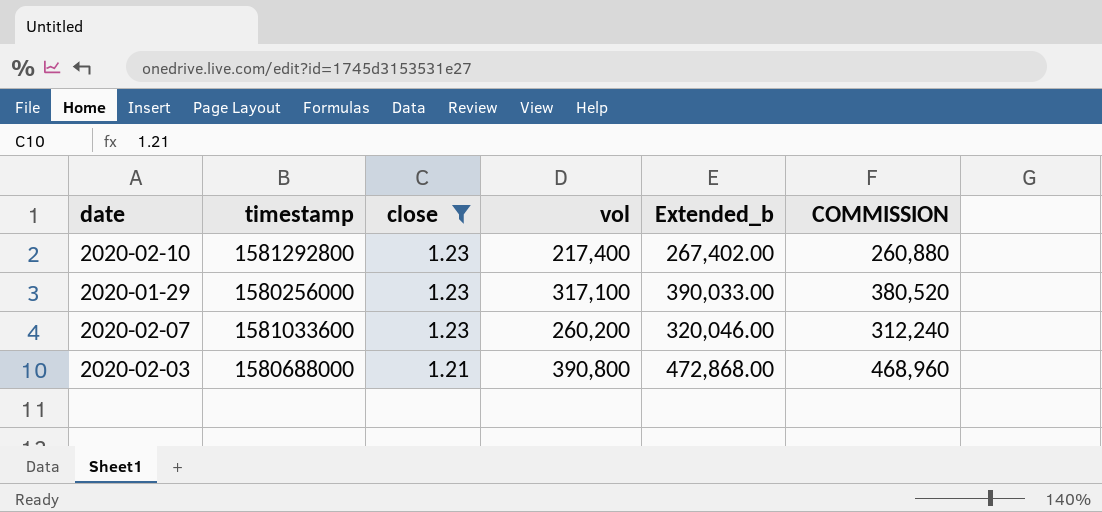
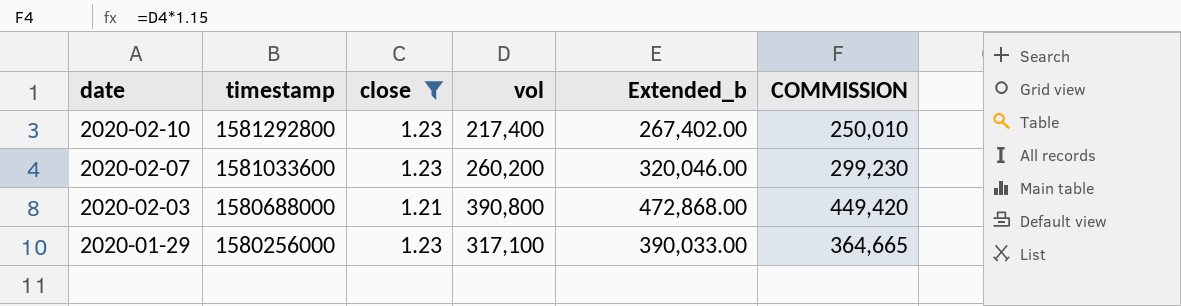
row order: close descending -> date descending
column COMMISSION | formula: [vol] * 1.2 -> [vol] * 1.15

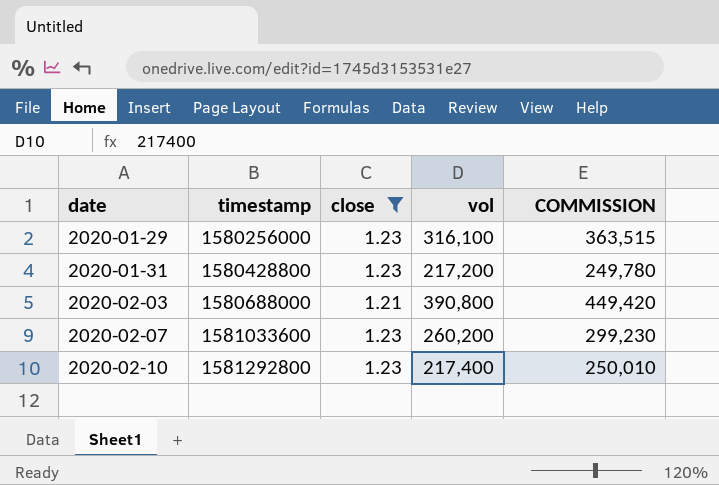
row order: date descending -> date ascending
column Extended_b | formula: [close] * [vol] -> none
2020-01-29 | vol: 317,100 -> 316,100
2020-01-29 | COMMISSION: 364,665 -> 363,515
row 2020-01-31: none -> 1580428800 | 1.23 | 217,200 | 249,780

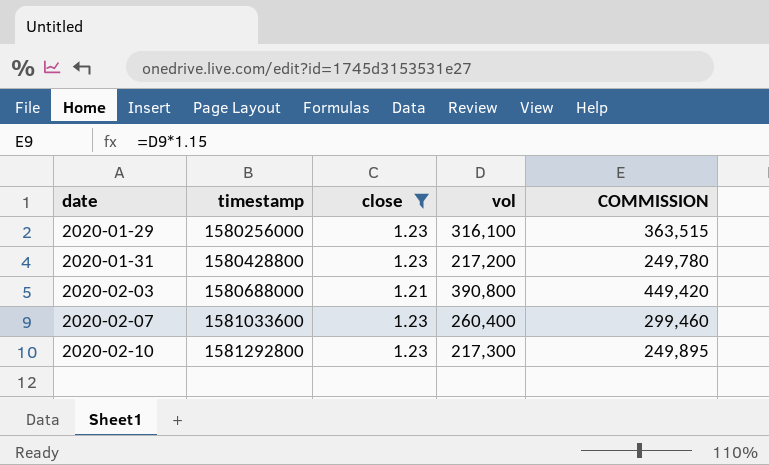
2020-02-07 | vol: 260,200 -> 260,400
2020-02-07 | COMMISSION: 299,230 -> 299,460
2020-02-10 | vol: 217,400 -> 217,300
2020-02-10 | COMMISSION: 250,010 -> 249,895

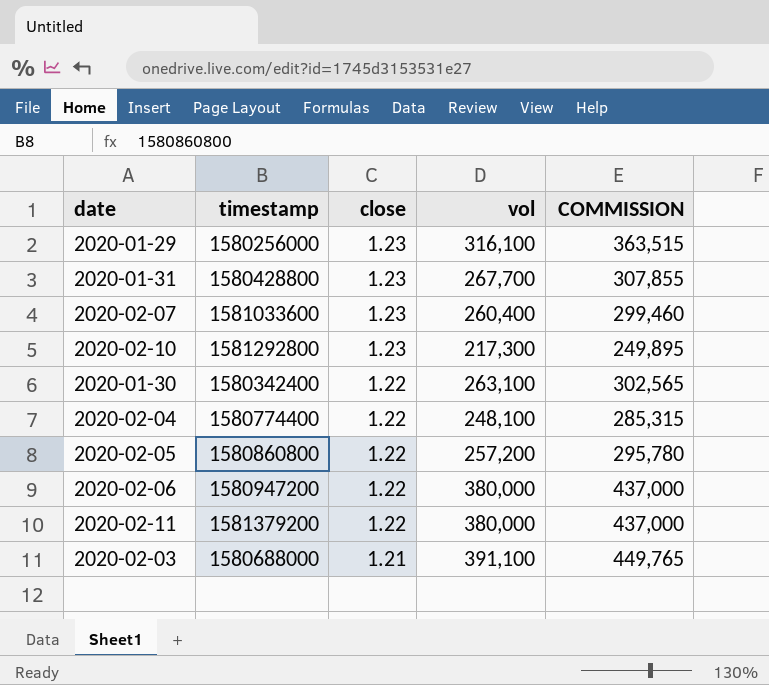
filter: close != 1.22 -> none
row order: date ascending -> close descending
2020-01-31 | vol: 217,200 -> 267,700
2020-01-31 | COMMISSION: 249,780 -> 307,855
2020-02-03 | vol: 390,800 -> 391,100
2020-02-03 | COMMISSION: 449,420 -> 449,765

